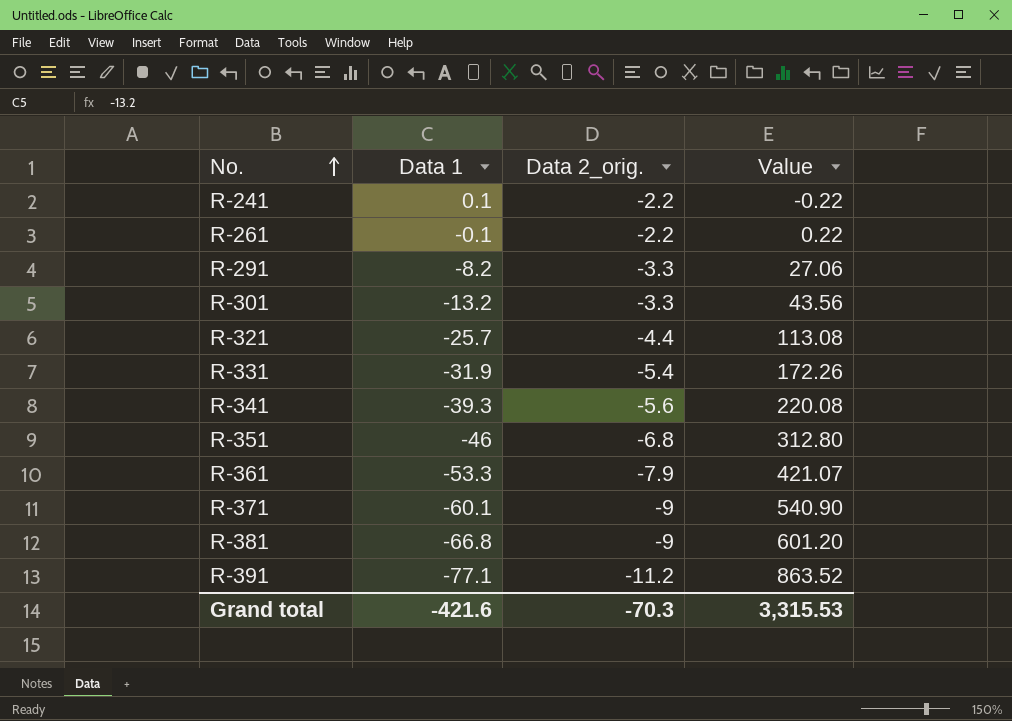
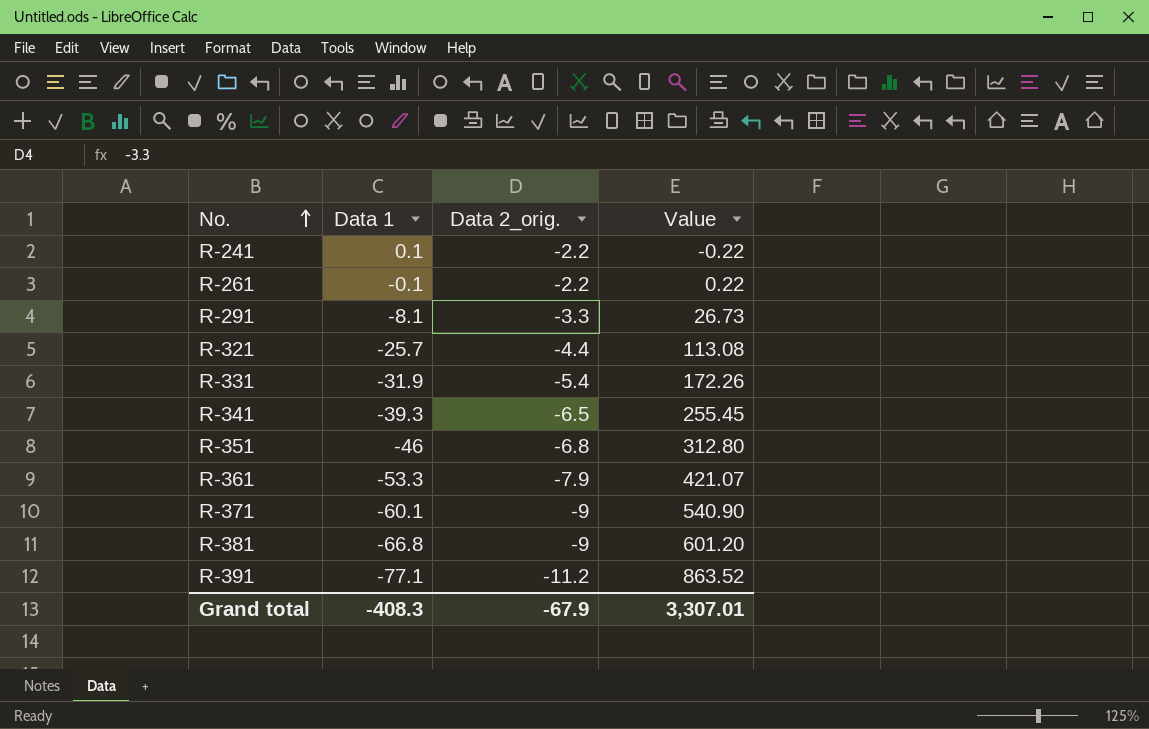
row R-301: -13.2 | -3.3 | 43.56 -> none
R-291 | Data 1: -8.2 -> -8.1
R-291 | Value: 27.06 -> 26.73
R-341 | Data 2_orig.: -5.6 -> -6.5
R-341 | Value: 220.08 -> 255.45
Grand total | Data 1: -421.6 -> -408.3
Grand total | Data 2_orig.: -70.3 -> -67.9
Grand total | Value: 3,315.53 -> 3,307.01

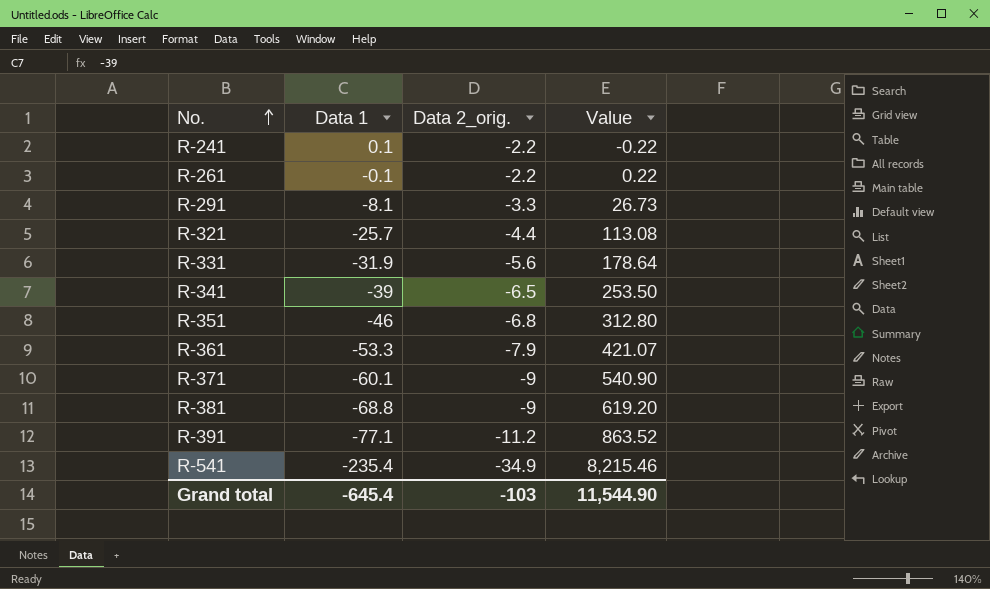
R-331 | Data 2_orig.: -5.4 -> -5.6
R-331 | Value: 172.26 -> 178.64
R-341 | Data 1: -39.3 -> -39
R-341 | Value: 255.45 -> 253.50
R-381 | Data 1: -66.8 -> -68.8
R-381 | Value: 601.20 -> 619.20
row R-541: none -> -235.4 | -34.9 | 8,215.46
Grand total | Data 1: -408.3 -> -645.4
Grand total | Data 2_orig.: -67.9 -> -103
Grand total | Value: 3,307.01 -> 11,544.90

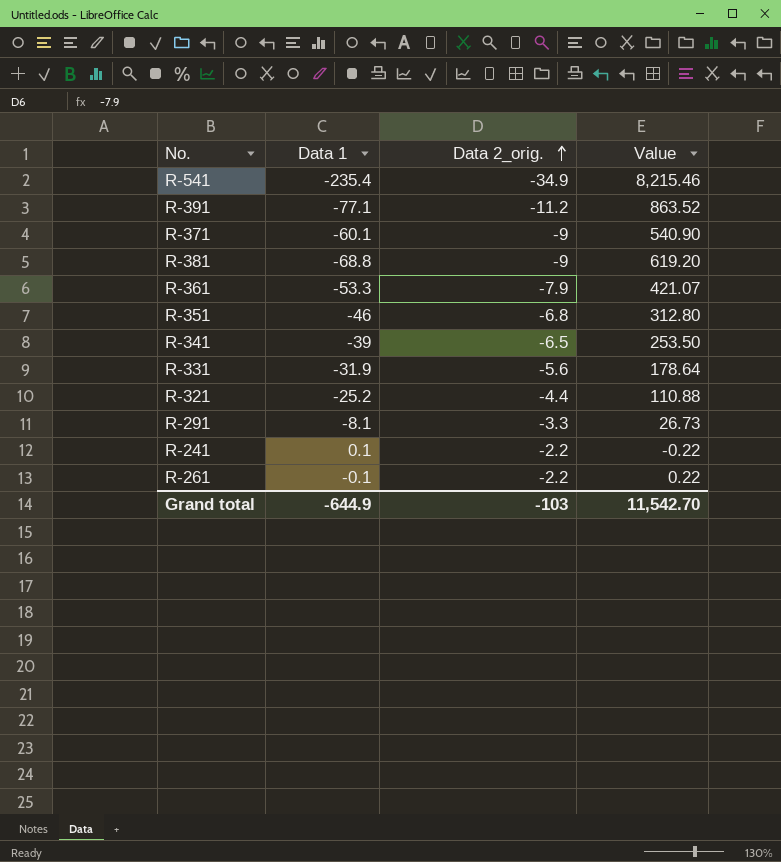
row order: No. ascending -> Data 2_orig. ascending
R-321 | Data 1: -25.7 -> -25.2
R-321 | Value: 113.08 -> 110.88
Grand total | Data 1: -645.4 -> -644.9
Grand total | Value: 11,544.90 -> 11,542.70

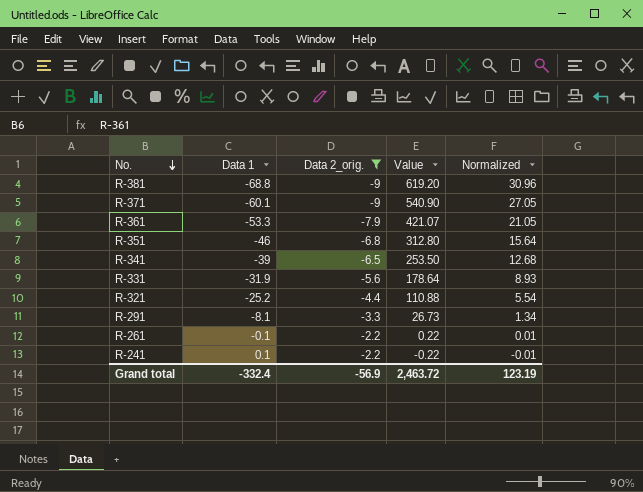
filter: none -> Data 2_orig. >= -9
row order: Data 2_orig. ascending -> No. descending
column Normalized | formula: none -> [Value] * 0.05
Grand total | Data 1: -644.9 -> -332.4
Grand total | Data 2_orig.: -103 -> -56.9
Grand total | Value: 11,542.70 -> 2,463.72

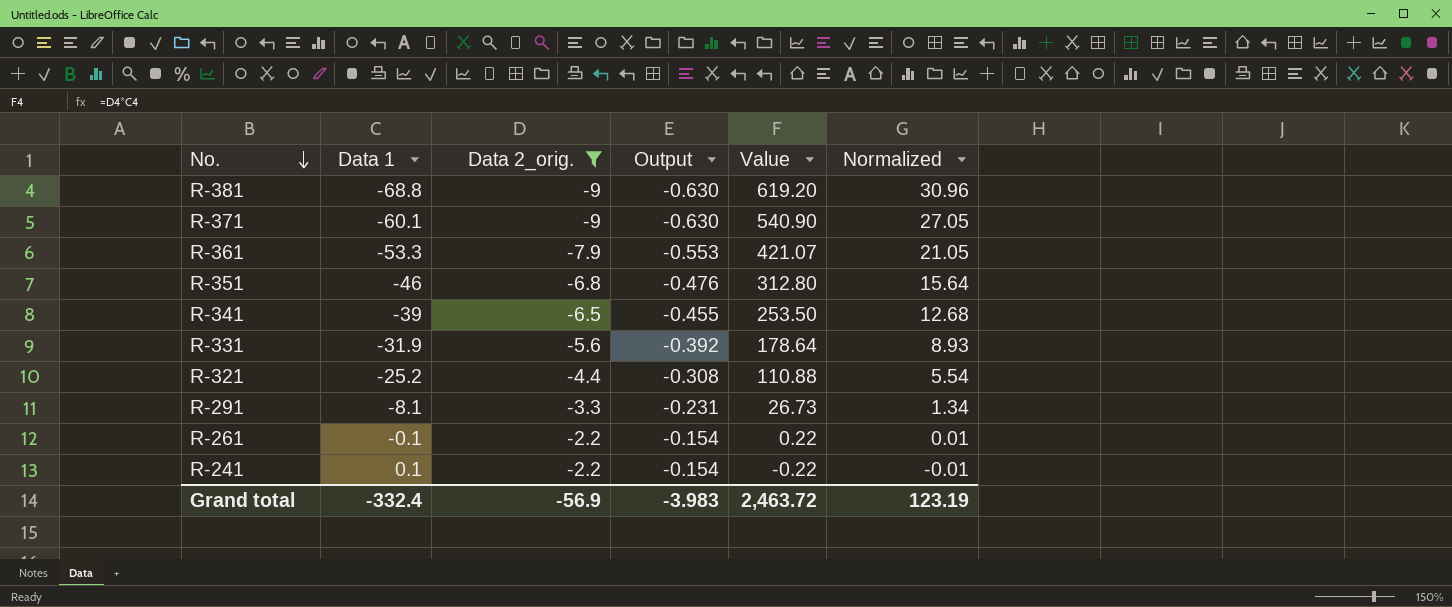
column Output | formula: none -> [Data 2_orig.] * 0.07

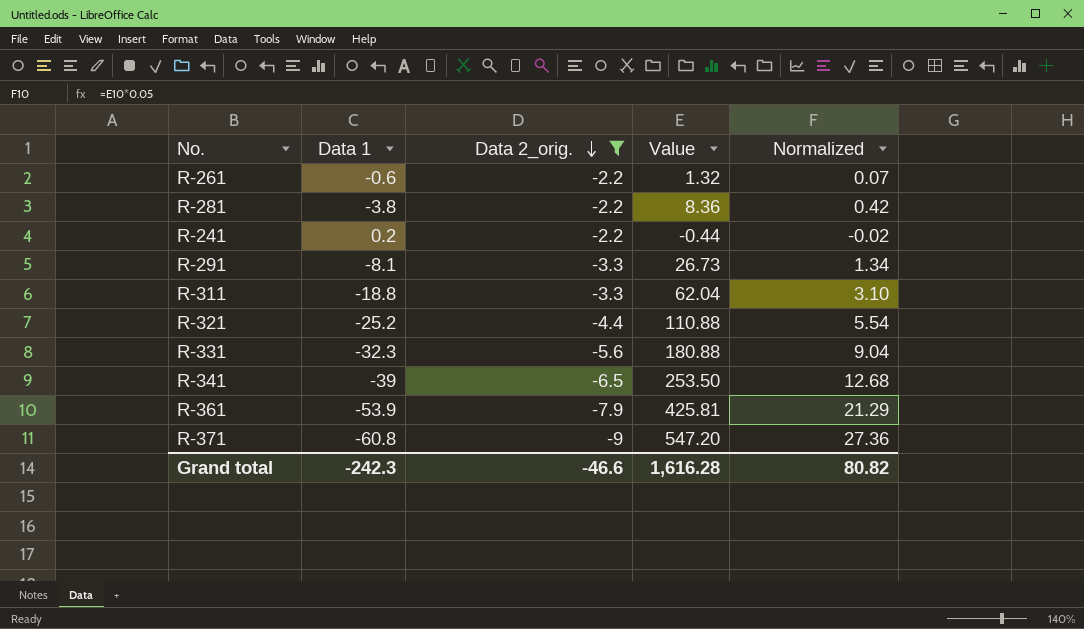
row order: No. descending -> Data 2_orig. descending
column Output | formula: [Data 2_orig.] * 0.07 -> none
row R-381: -68.8 | -9 | -0.630 | 619.20 | 30.96 -> none
row R-351: -46 | -6.8 | -0.476 | 312.80 | 15.64 -> none
R-261 | Data 1: -0.1 -> -0.6
R-261 | Value: 0.22 -> 1.32
R-261 | Normalized: 0.01 -> 0.07
row R-281: none -> -3.8 | -2.2 | 8.36 | 0.42
R-241 | Data 1: 0.1 -> 0.2
R-241 | Value: -0.22 -> -0.44
R-241 | Normalized: -0.01 -> -0.02
row R-311: none -> -18.8 | -3.3 | 62.04 | 3.10
R-331 | Data 1: -31.9 -> -32.3
R-331 | Value: 178.64 -> 180.88
R-331 | Normalized: 8.93 -> 9.04
R-361 | Data 1: -53.3 -> -53.9
R-361 | Value: 421.07 -> 425.81
R-361 | Normalized: 21.05 -> 21.29
R-371 | Data 1: -60.1 -> -60.8
R-371 | Value: 540.90 -> 547.20
R-371 | Normalized: 27.05 -> 27.36
Grand total | Data 1: -332.4 -> -242.3
Grand total | Data 2_orig.: -56.9 -> -46.6
Grand total | Value: 2,463.72 -> 1,616.28
Grand total | Normalized: 123.19 -> 80.82

